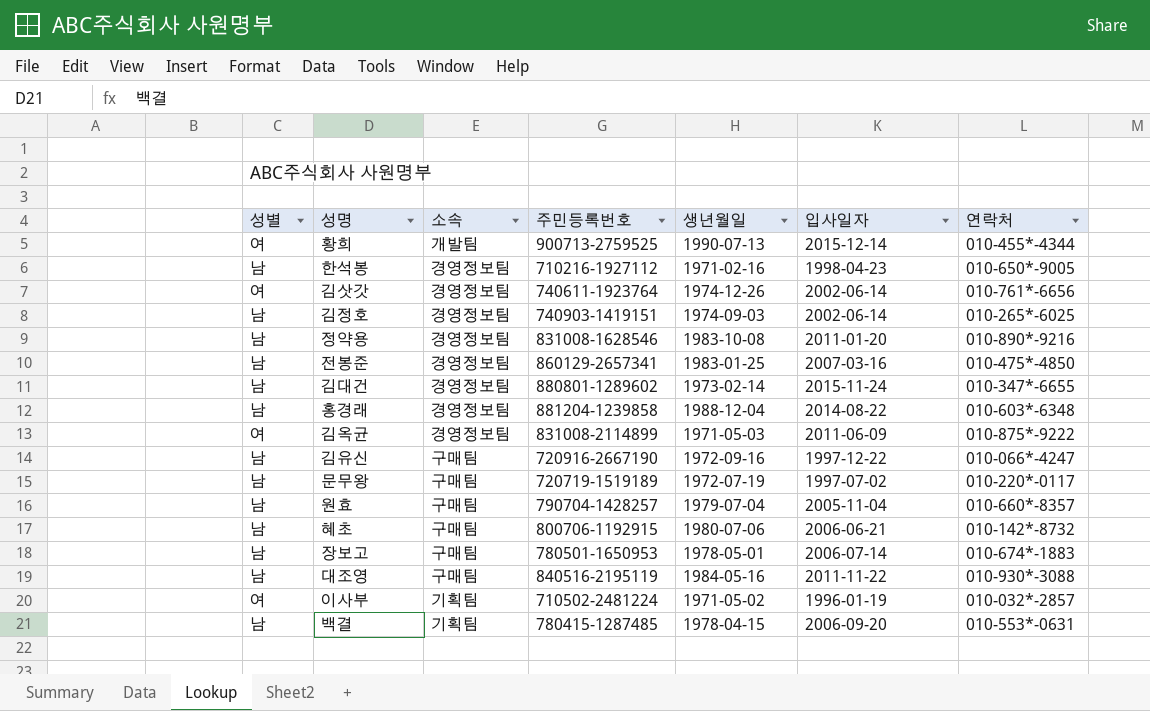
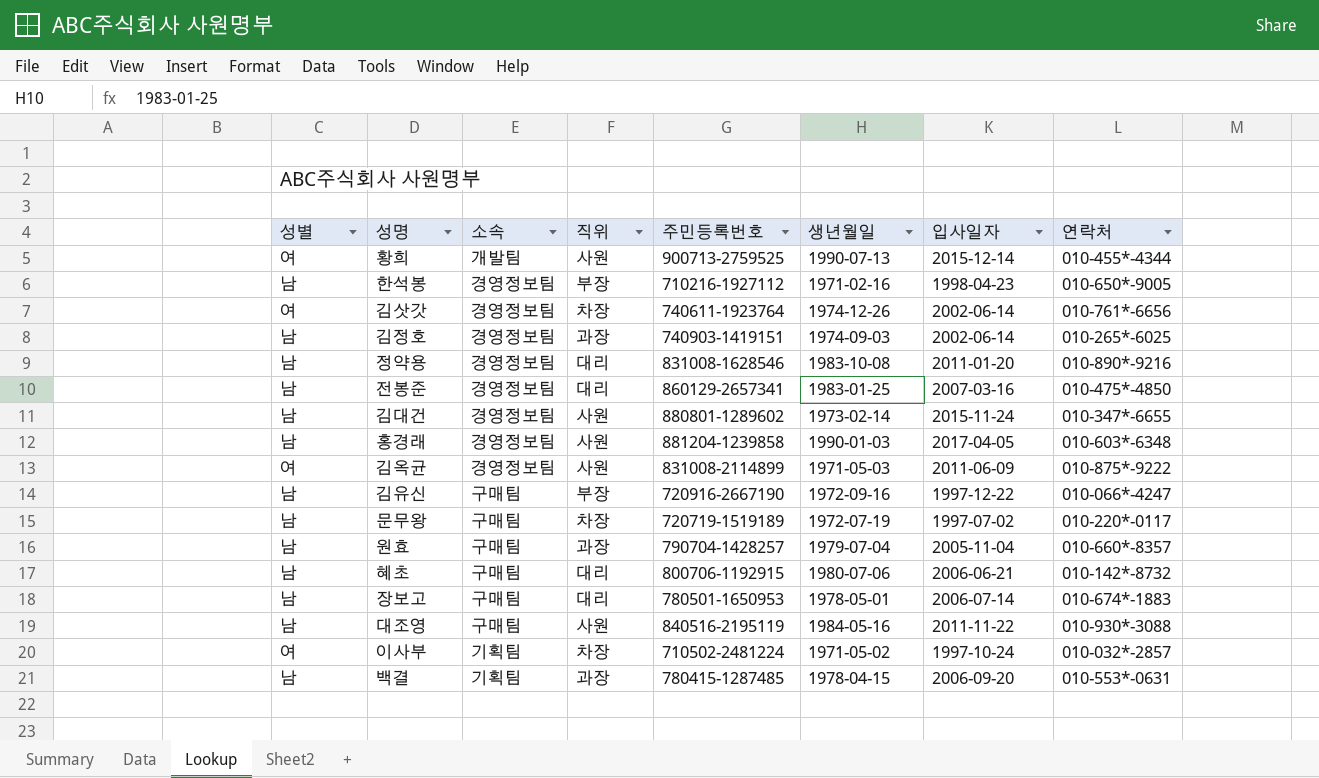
column 직위 | position: none -> 4
홍경래 | 생년월일: 1988-12-04 -> 1990-01-03
홍경래 | 입사일자: 2014-08-22 -> 2017-04-05
이사부 | 입사일자: 1996-01-19 -> 1997-10-24

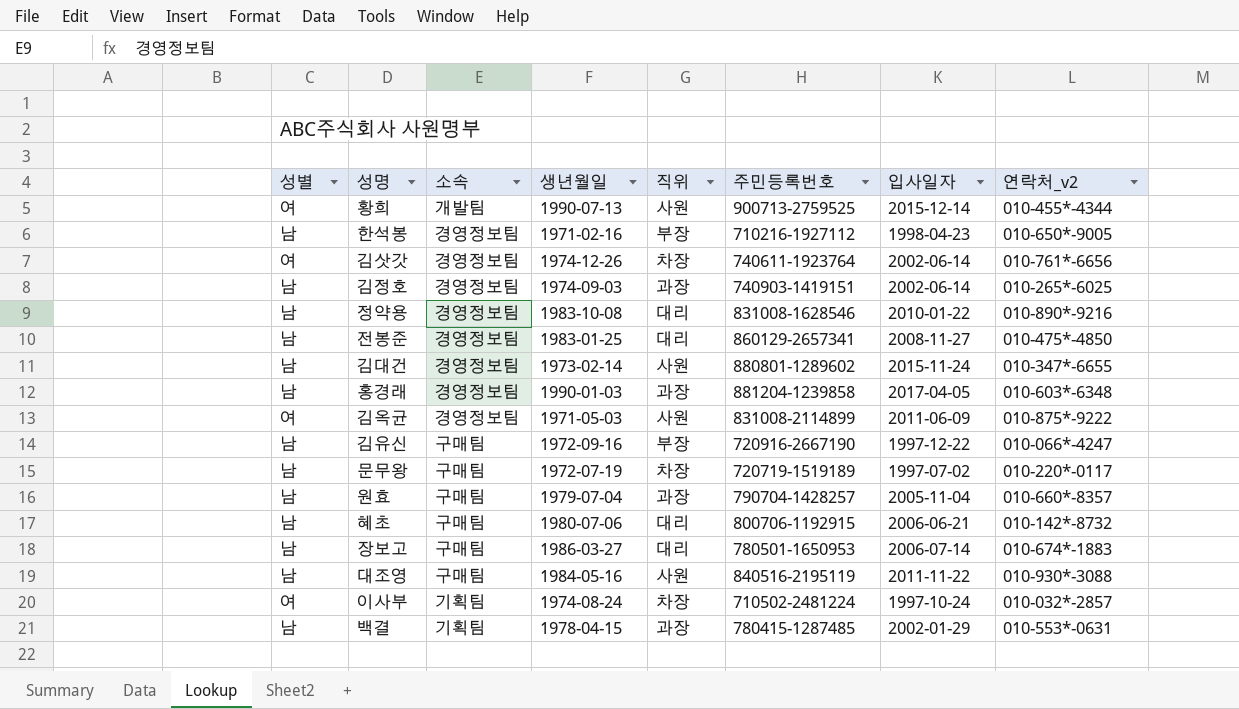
column 생년월일 | position: 6 -> 4
column name: 연락처 -> 연락처_v2
정약용 | 입사일자: 2011-01-20 -> 2010-01-22
전봉준 | 입사일자: 2007-03-16 -> 2008-11-27
홍경래 | 직위: 사원 -> 과장
장보고 | 생년월일: 1978-05-01 -> 1986-03-27
이사부 | 생년월일: 1971-05-02 -> 1974-08-24
백결 | 입사일자: 2006-09-20 -> 2002-01-29

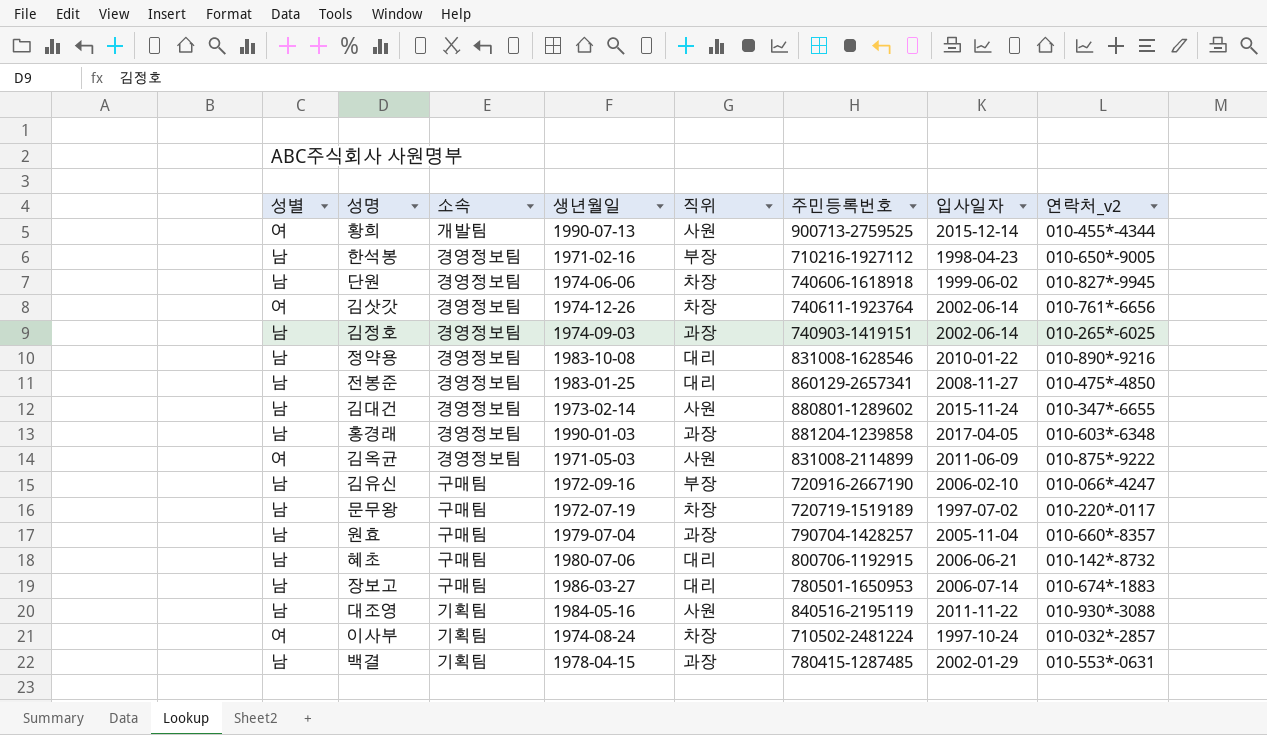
row 단원: none -> 남 | 경영정보팀 | 1974-06-06 | 차장 | 740606-1618918 | 1999-06-02 | 010-827*-9945
김유신 | 입사일자: 1997-12-22 -> 2006-02-10
대조영 | 소속: 구매팀 -> 기획팀

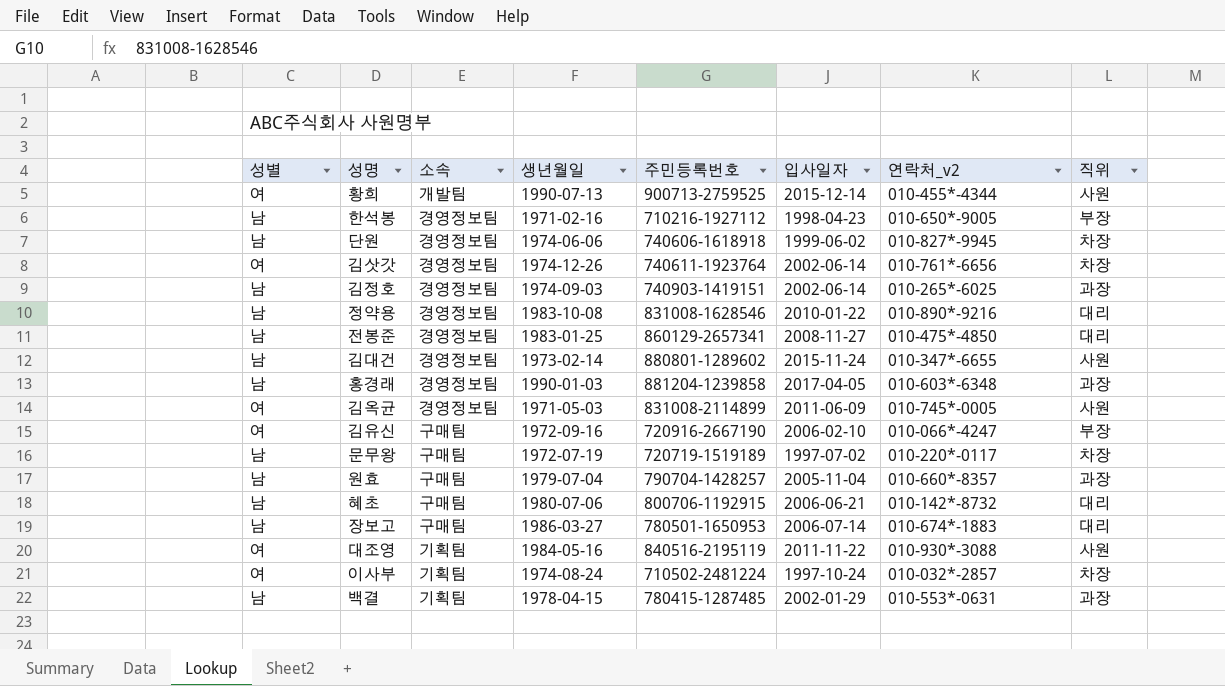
column 직위 | position: 5 -> 8
김옥균 | 연락처_v2: 010-875*-9222 -> 010-745*-0005
김유신 | 성별: 남 -> 여
대조영 | 성별: 남 -> 여

